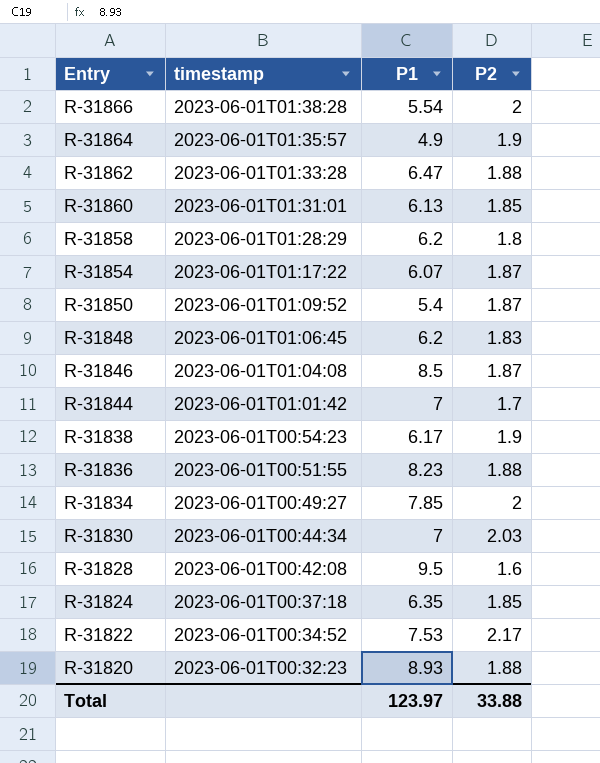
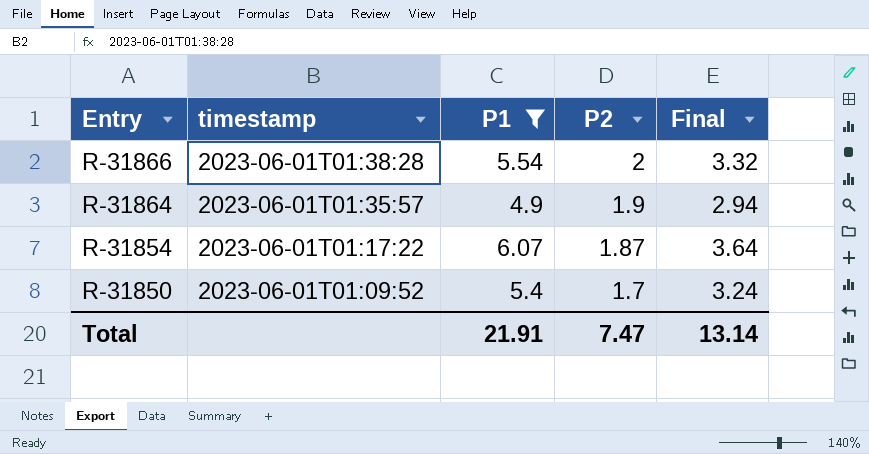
filter: none -> P1 <= 6.07
column Final | formula: none -> [P1] * 0.6
R-31850 | P2: 1.87 -> 1.7
Total | P1: 123.97 -> 21.91
Total | P2: 33.88 -> 7.47

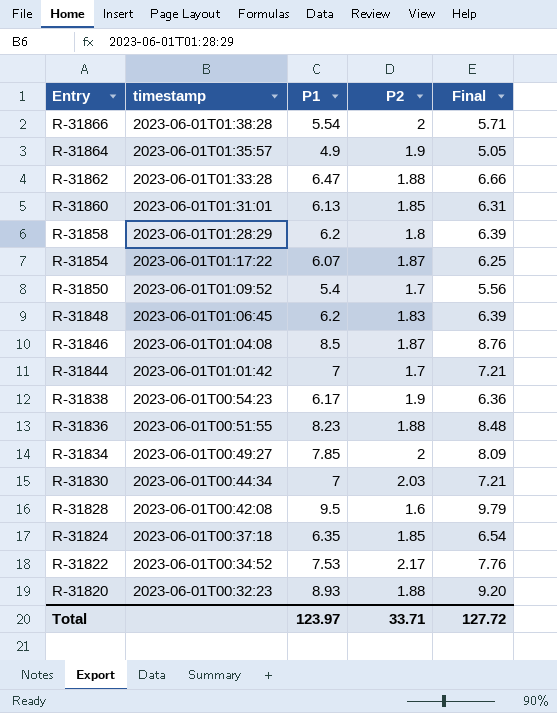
filter: P1 <= 6.07 -> none
column Final | formula: [P1] * 0.6 -> [P1] * 1.03
Total | P1: 21.91 -> 123.97
Total | P2: 7.47 -> 33.71
Total | Final: 13.14 -> 127.72

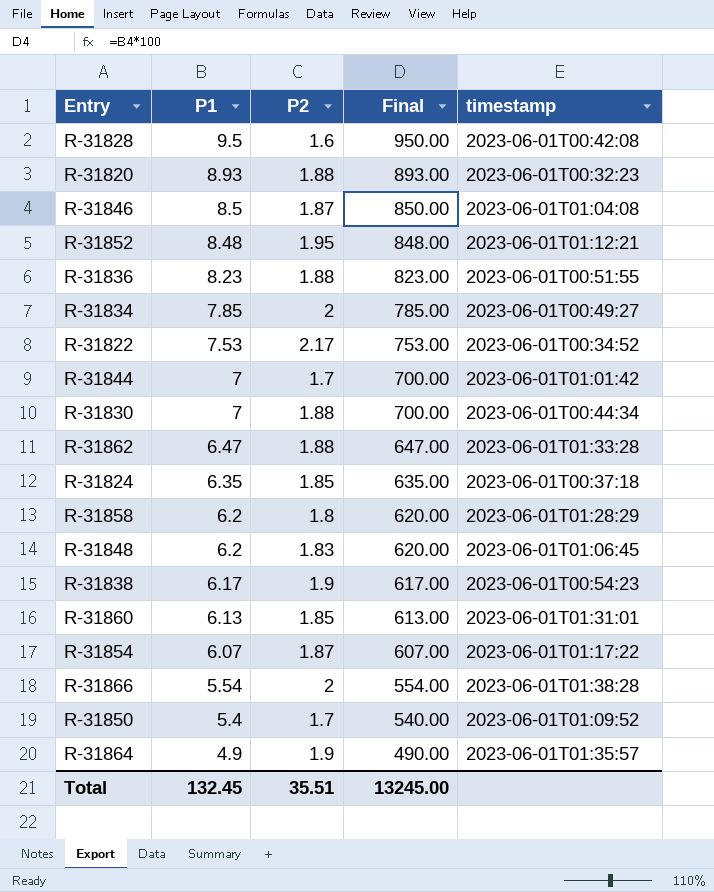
row order: Entry descending -> P1 descending
column Final | formula: [P1] * 1.03 -> [P1] * 100
column timestamp | position: 2 -> 5
row R-31852: none -> 8.48 | 1.95 | 848.00 | 2023-06-01T01:12:21
R-31830 | P2: 2.03 -> 1.88
Total | P1: 123.97 -> 132.45
Total | P2: 33.71 -> 35.51
Total | Final: 127.72 -> 13245.00

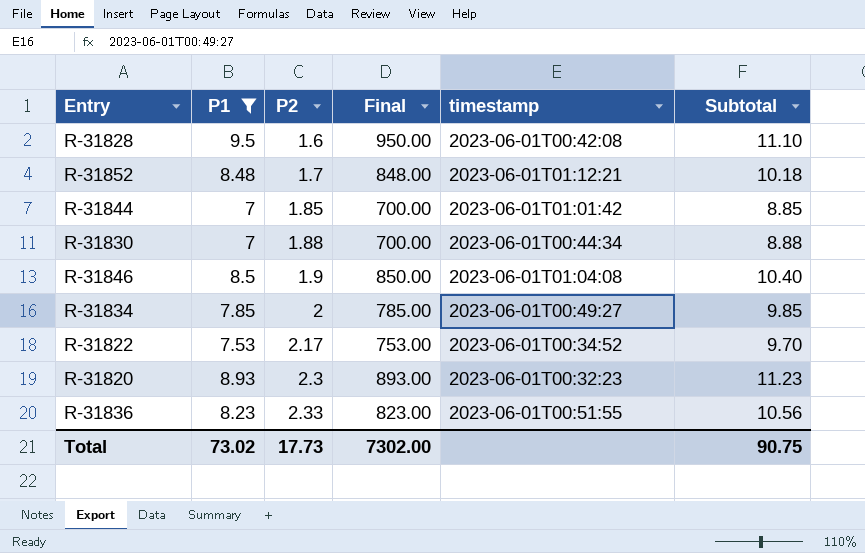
filter: none -> P1 >= 7
row order: P1 descending -> P2 ascending
column Subtotal | formula: none -> [P1] + [P2]
R-31852 | P2: 1.95 -> 1.7
R-31844 | P2: 1.7 -> 1.85
R-31846 | P2: 1.87 -> 1.9
R-31820 | P2: 1.88 -> 2.3
R-31836 | P2: 1.88 -> 2.33
Total | P1: 132.45 -> 73.02
Total | P2: 35.51 -> 17.73
Total | Final: 13245.00 -> 7302.00

